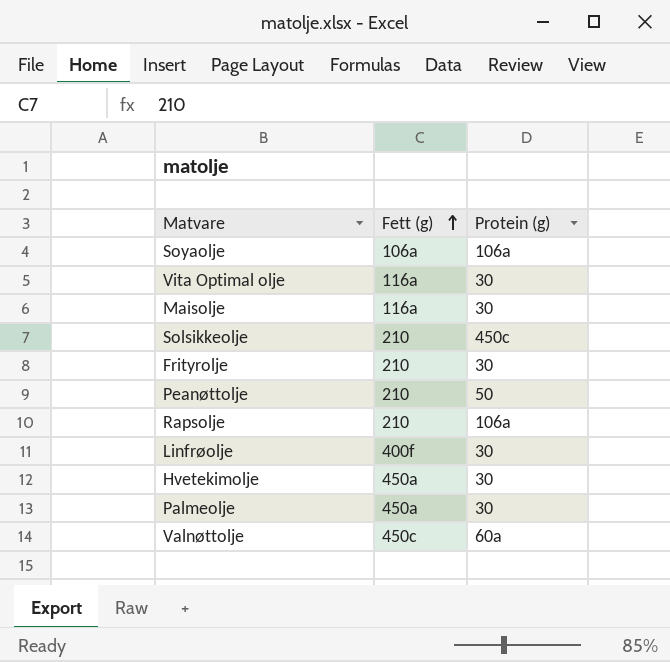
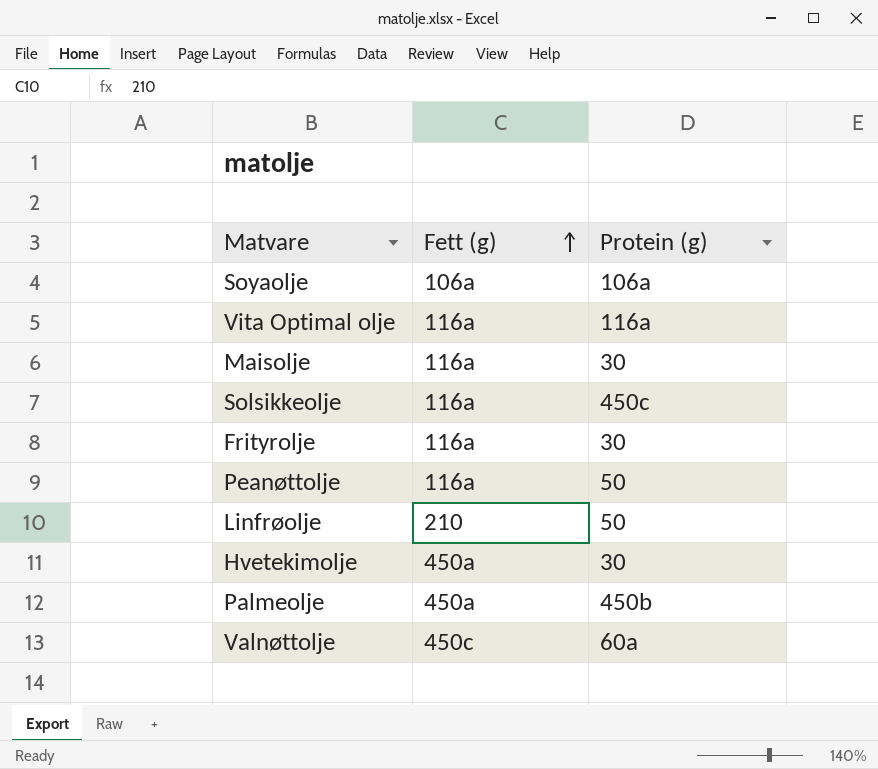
row Rapsolje: 210 | 106a -> none
Vita Optimal olje | Protein (g): 30 -> 116a
Solsikkeolje | Fett (g): 210 -> 116a
Frityrolje | Fett (g): 210 -> 116a
Peanøttolje | Fett (g): 210 -> 116a
Linfrøolje | Fett (g): 400f -> 210
Linfrøolje | Protein (g): 30 -> 50
Palmeolje | Protein (g): 30 -> 450b

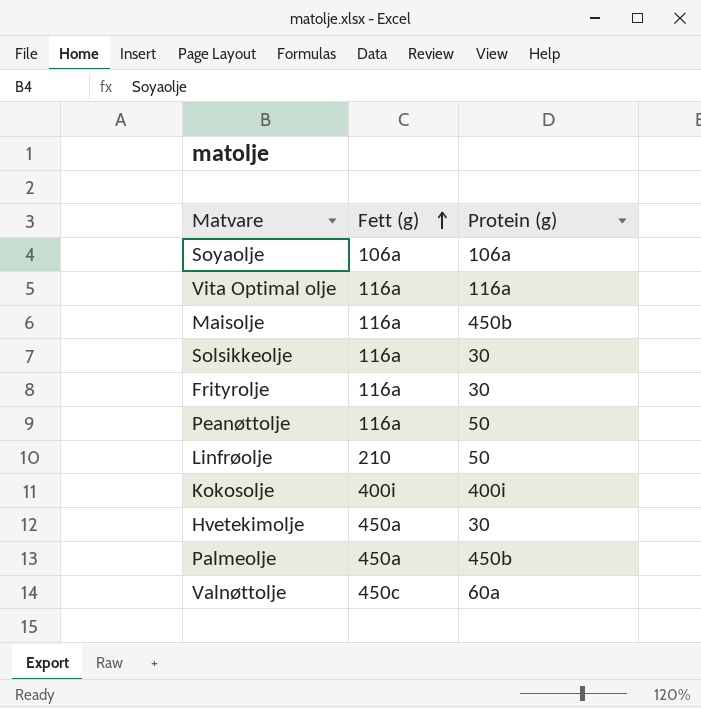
Maisolje | Protein (g): 30 -> 450b
Solsikkeolje | Protein (g): 450c -> 30
row Kokosolje: none -> 400i | 400i

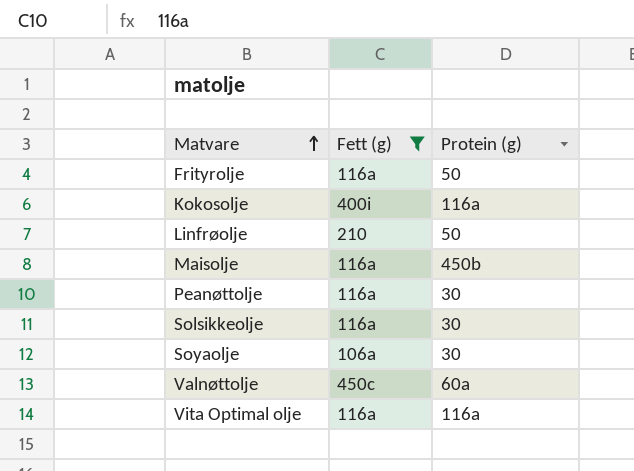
filter: none -> Fett (g) != 450a
row order: Fett (g) ascending -> Matvare ascending
Frityrolje | Protein (g): 30 -> 50
Kokosolje | Protein (g): 400i -> 116a
Peanøttolje | Protein (g): 50 -> 30
Soyaolje | Protein (g): 106a -> 30

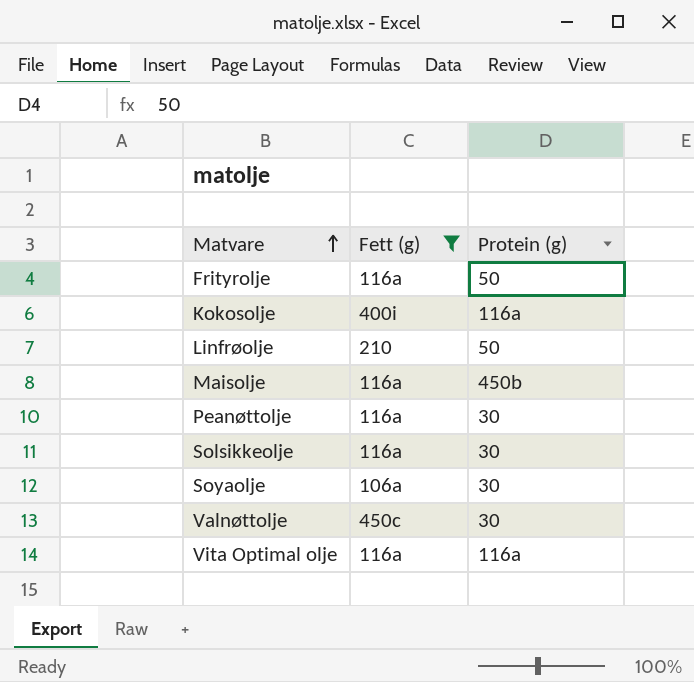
Valnøttolje | Protein (g): 60a -> 30

